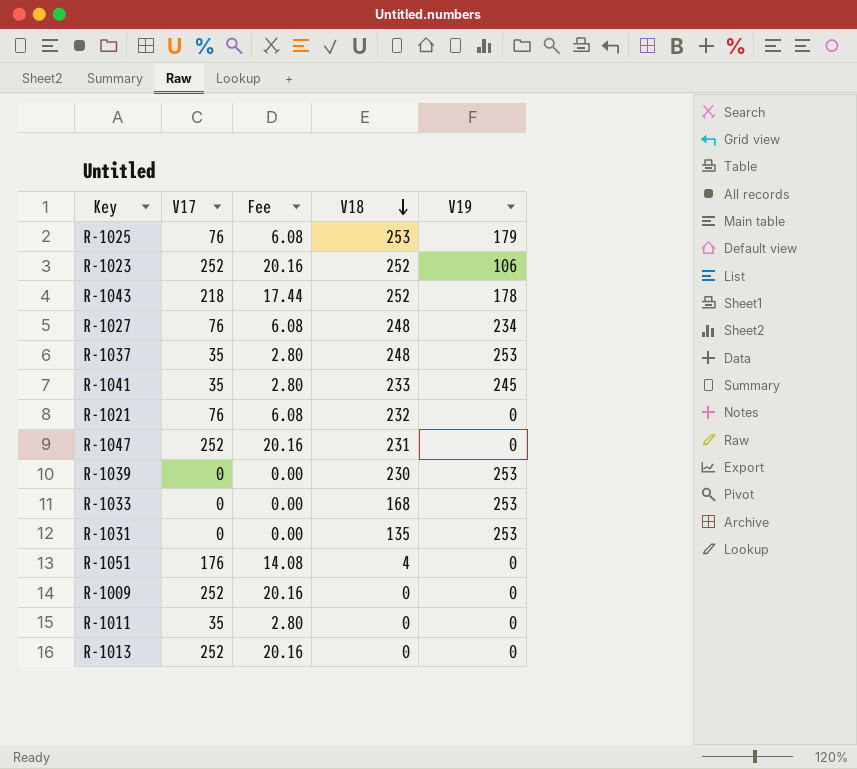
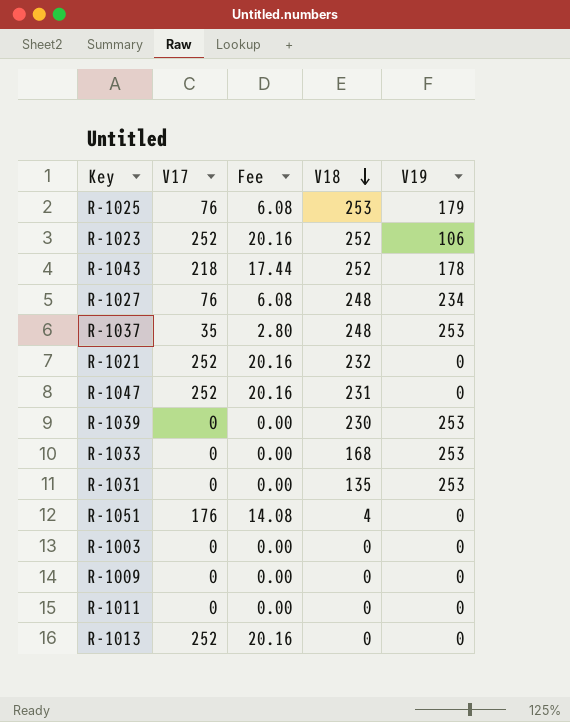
row R-1041: 35 | 2.80 | 233 | 245 -> none
R-1021 | V17: 76 -> 252
R-1021 | Fee: 6.08 -> 20.16
row R-1003: none -> 0 | 0.00 | 0 | 0
R-1009 | V17: 252 -> 0
R-1009 | Fee: 20.16 -> 0.00
R-1011 | V17: 35 -> 0
R-1011 | Fee: 2.80 -> 0.00

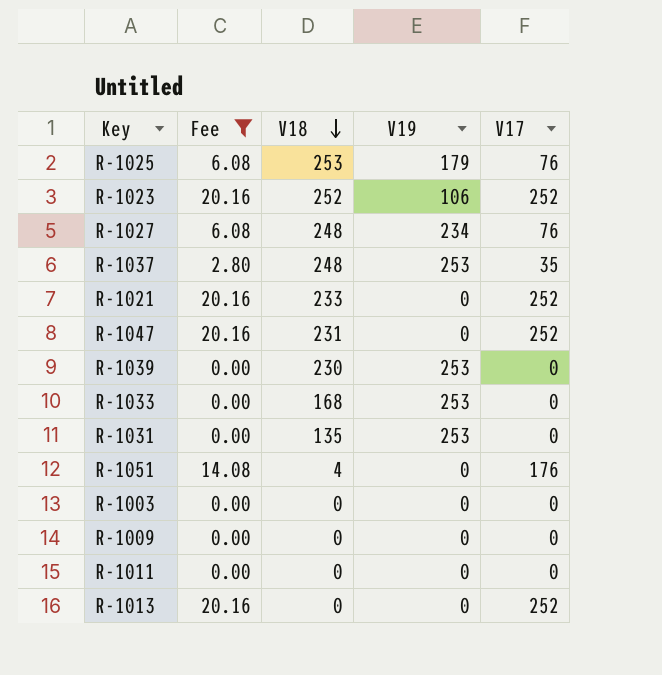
filter: none -> Fee != 17.44
column V17 | position: 2 -> 5
R-1021 | V18: 232 -> 233

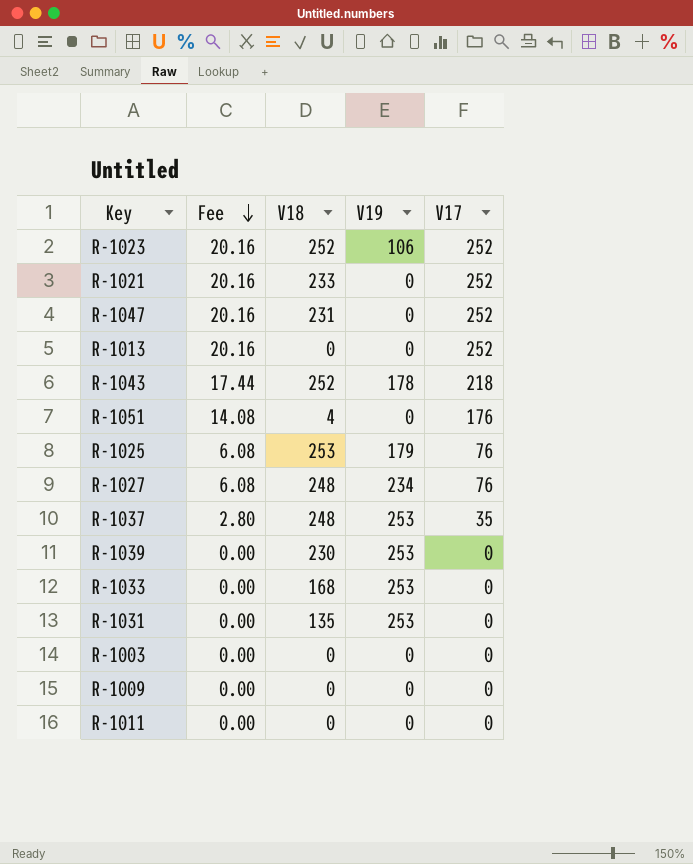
filter: Fee != 17.44 -> none
row order: V18 descending -> Fee descending

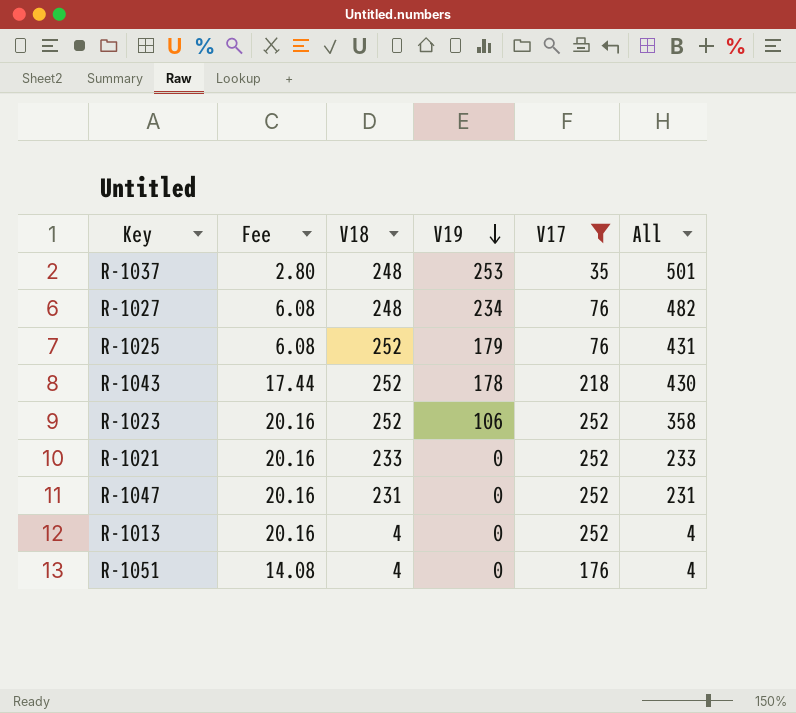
filter: none -> V17 != 0
row order: Fee descending -> V19 descending
column All | formula: none -> [V18] + [V19]
R-1025 | V18: 253 -> 252
R-1013 | V18: 0 -> 4

